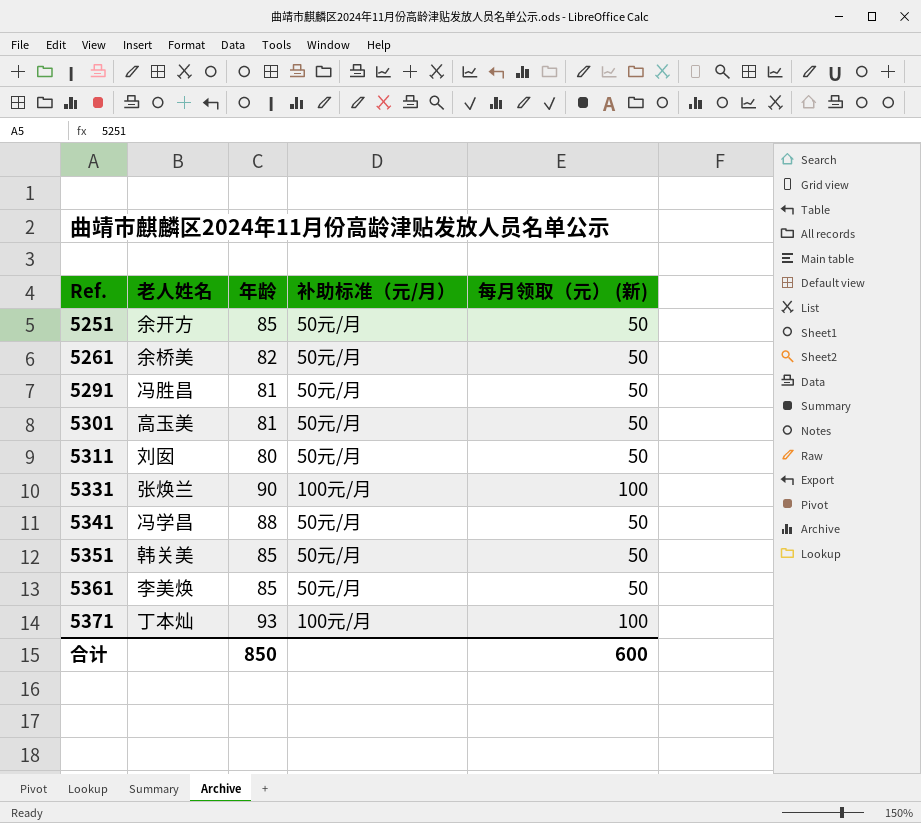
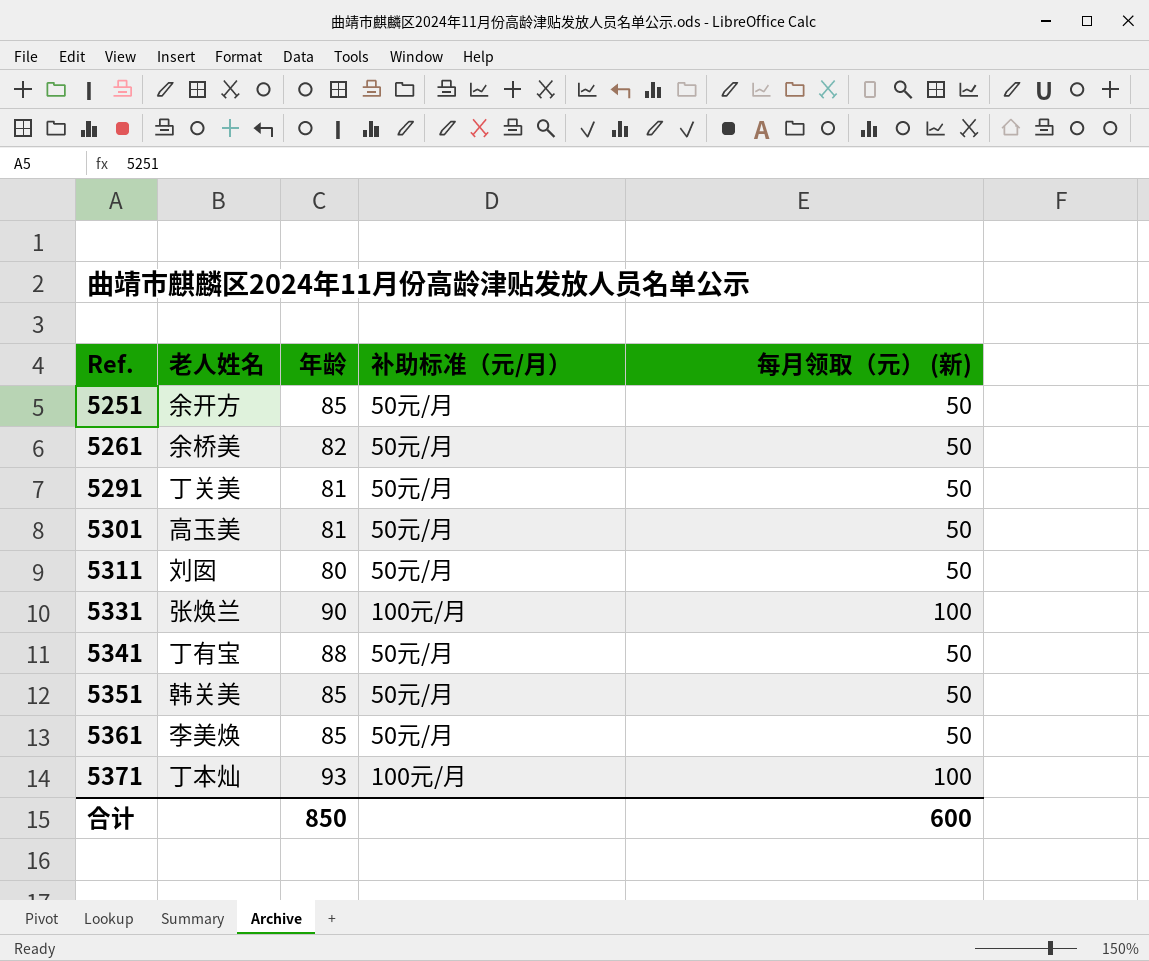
5291 | 老人姓名: 冯胜昌 -> 丁关美
5341 | 老人姓名: 冯学昌 -> 丁有宝

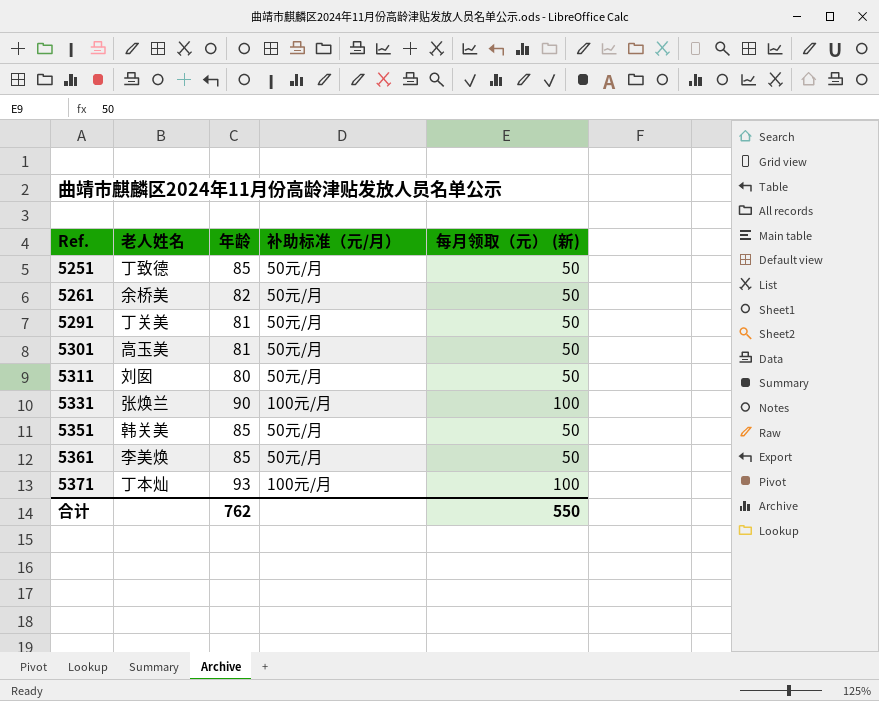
row 5341: 丁有宝 | 88 | 50元/月 | 50 -> none
5251 | 老人姓名: 余开方 -> 丁致德
合计 | 年龄: 850 -> 762
合计 | 每月领取（元） (新): 600 -> 550

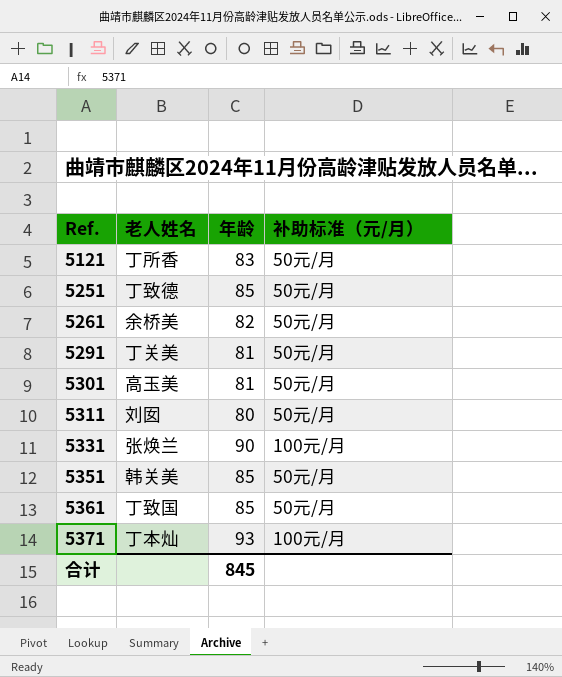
column 每月领取（元） (新) | position: 5 -> none
row 5121: none -> 丁所香 | 83 | 50元/月
5361 | 老人姓名: 李美焕 -> 丁致国
合计 | 年龄: 762 -> 845

